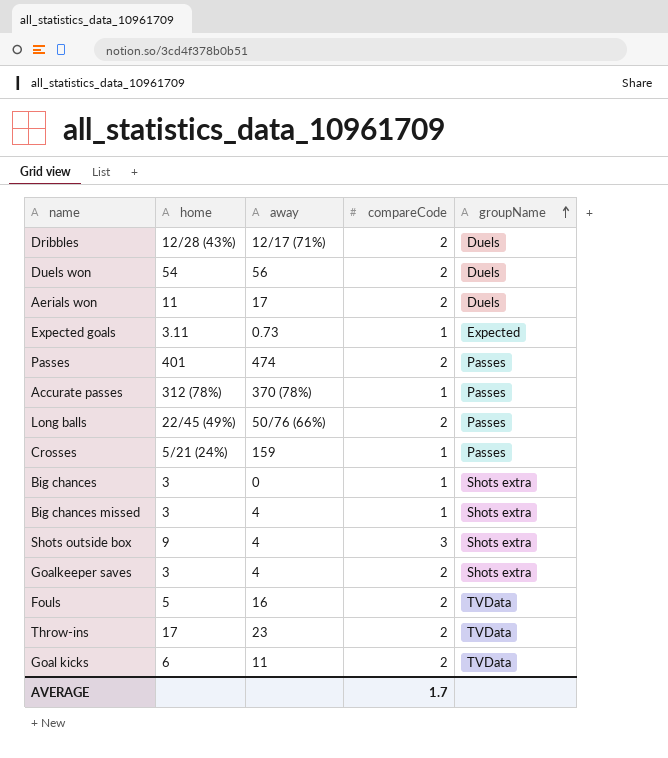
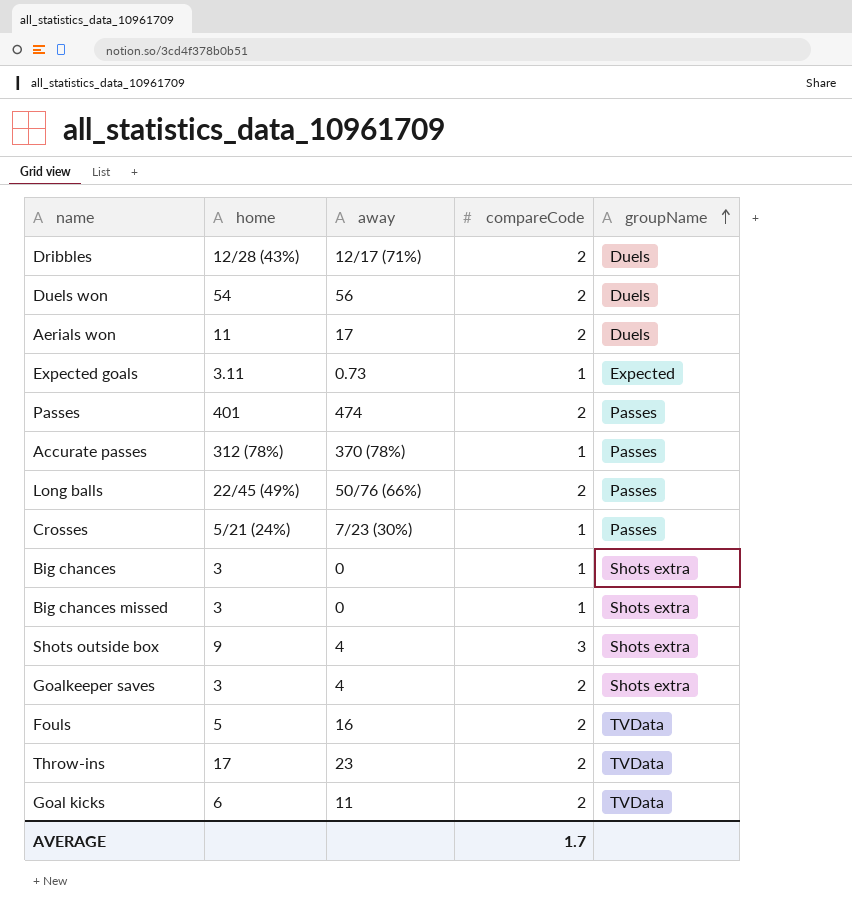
Crosses | away: 159 -> 7/23 (30%)
Big chances missed | away: 4 -> 0

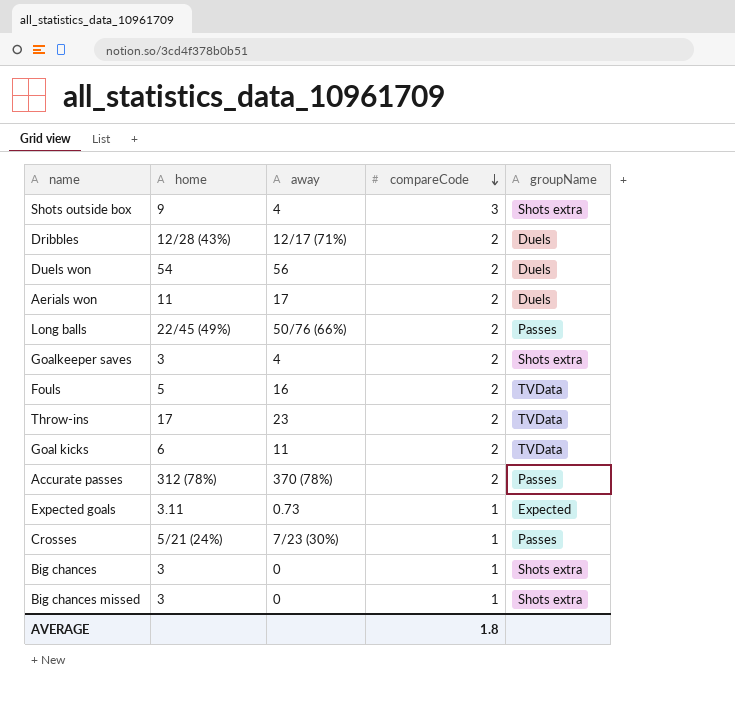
row order: groupName ascending -> compareCode descending
row Passes: 401 | 474 | 2 | Passes -> none
Accurate passes | compareCode: 1 -> 2
AVERAGE | compareCode: 1.7 -> 1.8

